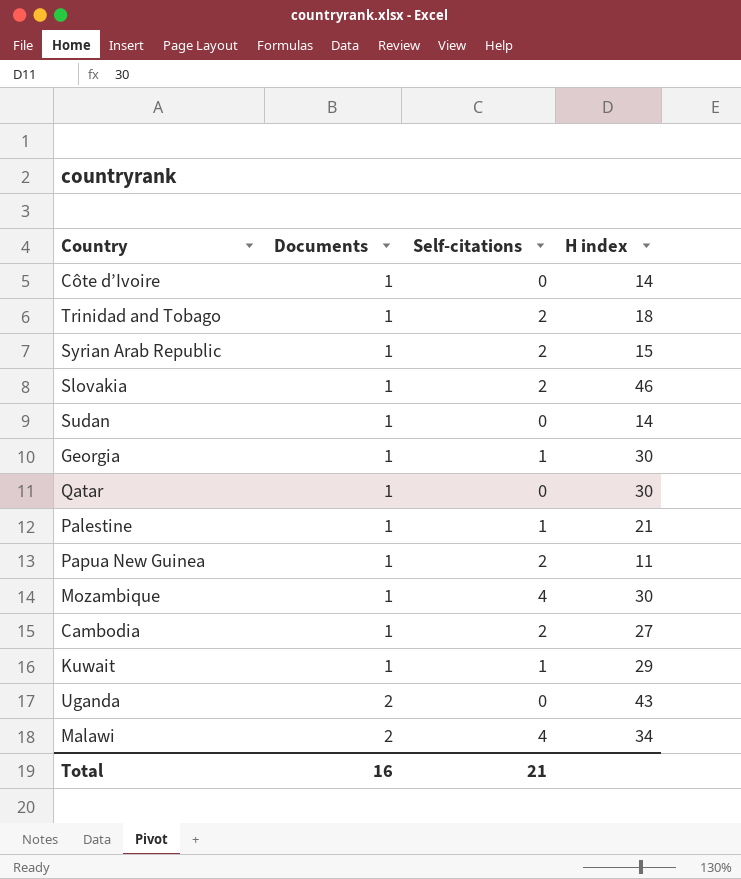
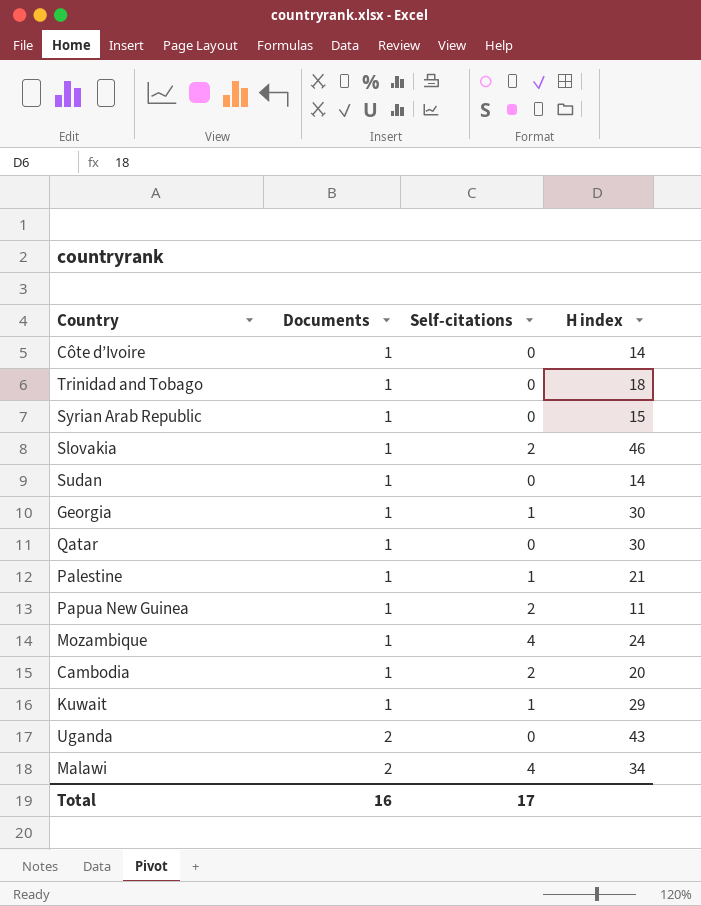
Trinidad and Tobago | Self-citations: 2 -> 0
Syrian Arab Republic | Self-citations: 2 -> 0
Mozambique | H index: 30 -> 24
Cambodia | H index: 27 -> 20
Total | Self-citations: 21 -> 17

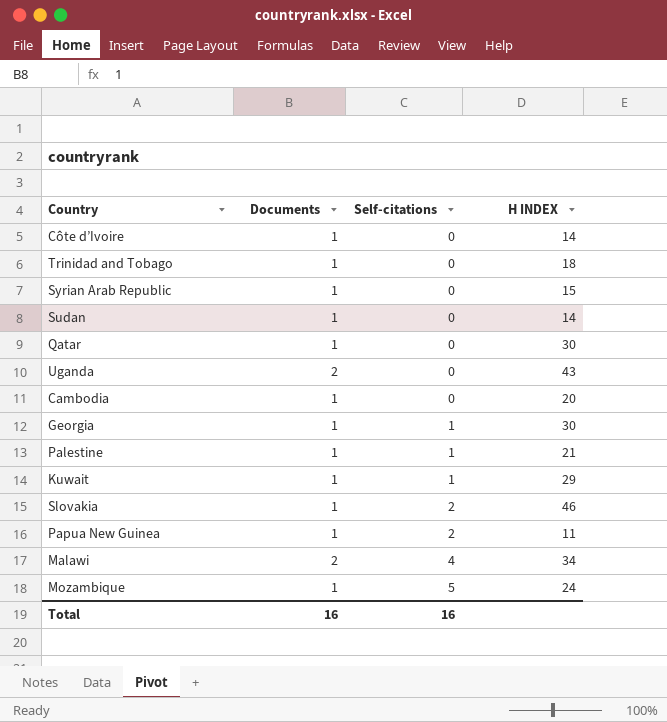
row order: Documents ascending -> Self-citations ascending
column name: H index -> H INDEX
Cambodia | Self-citations: 2 -> 0
Mozambique | Self-citations: 4 -> 5
Total | Self-citations: 17 -> 16

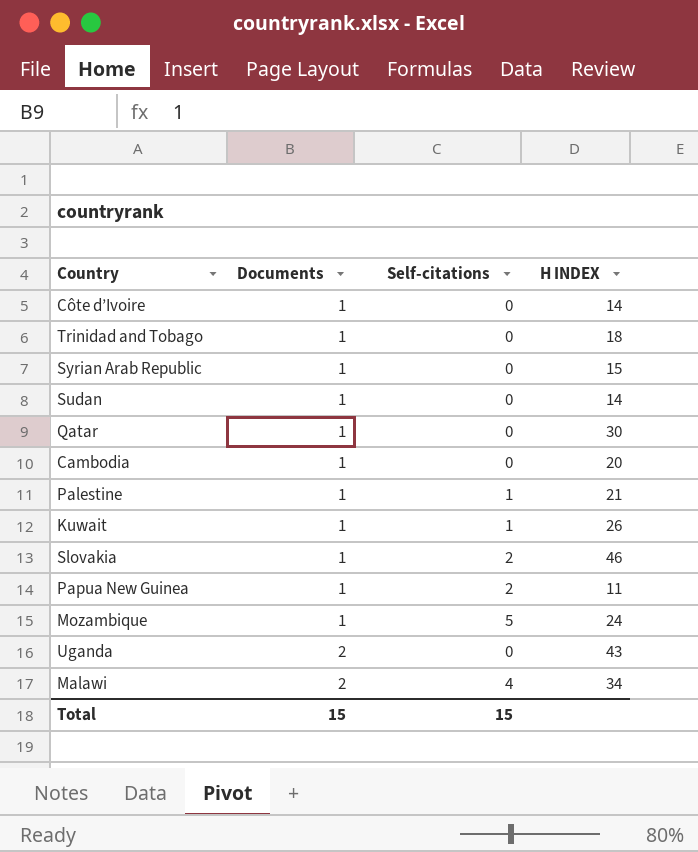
row order: Self-citations ascending -> Documents ascending
row Georgia: 1 | 1 | 30 -> none
Kuwait | H INDEX: 29 -> 26
Total | Documents: 16 -> 15
Total | Self-citations: 16 -> 15

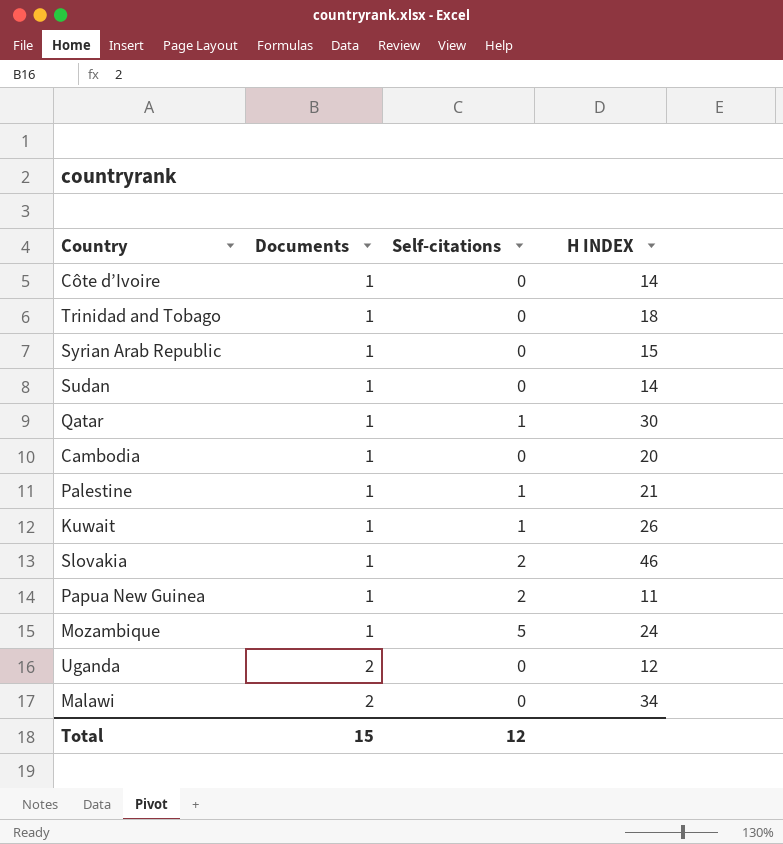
Qatar | Self-citations: 0 -> 1
Uganda | H INDEX: 43 -> 12
Malawi | Self-citations: 4 -> 0
Total | Self-citations: 15 -> 12

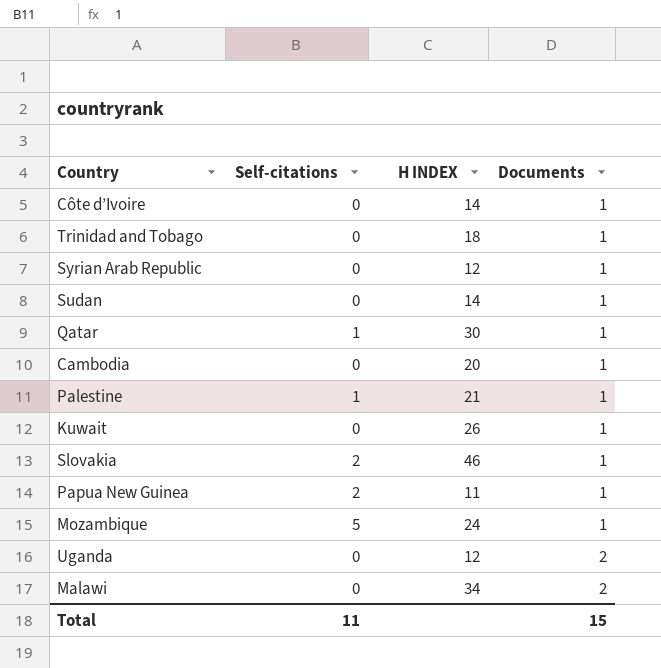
column Documents | position: 2 -> 4
Syrian Arab Republic | H INDEX: 15 -> 12
Kuwait | Self-citations: 1 -> 0
Total | Self-citations: 12 -> 11

